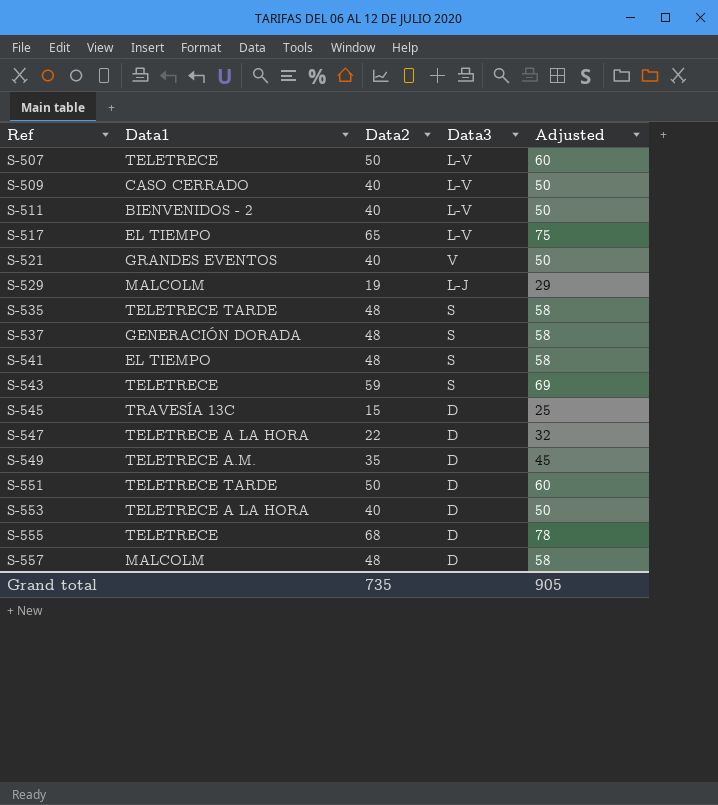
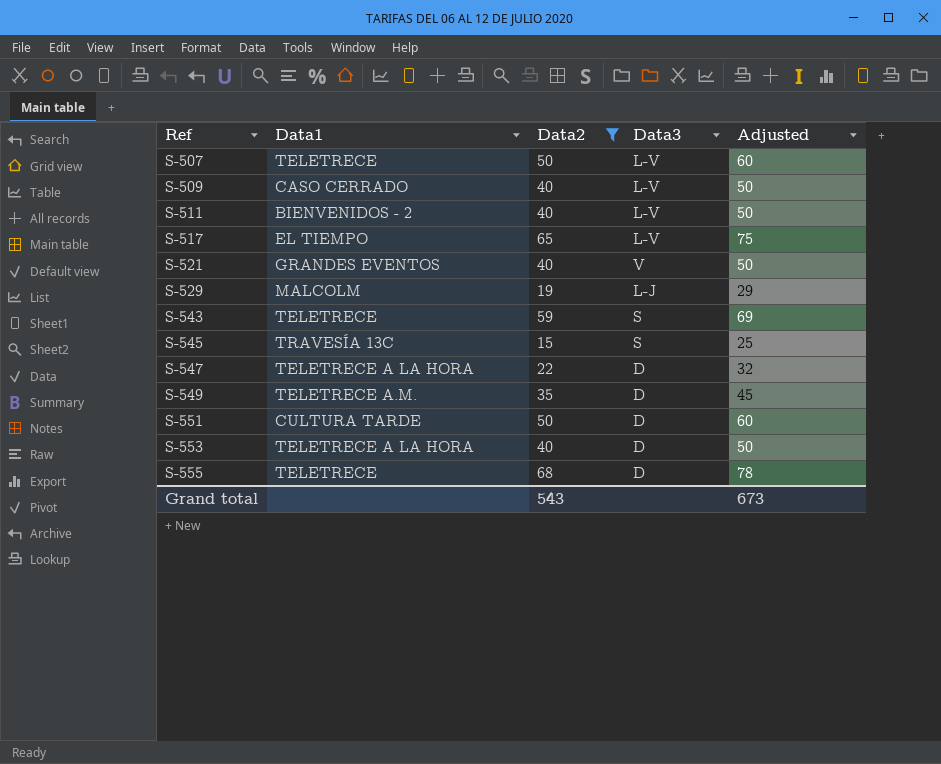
filter: none -> Data2 != 48
S-545 | Data3: D -> S
S-551 | Data1: TELETRECE TARDE -> CULTURA TARDE
Grand total | Data2: 735 -> 543
Grand total | Adjusted: 905 -> 673

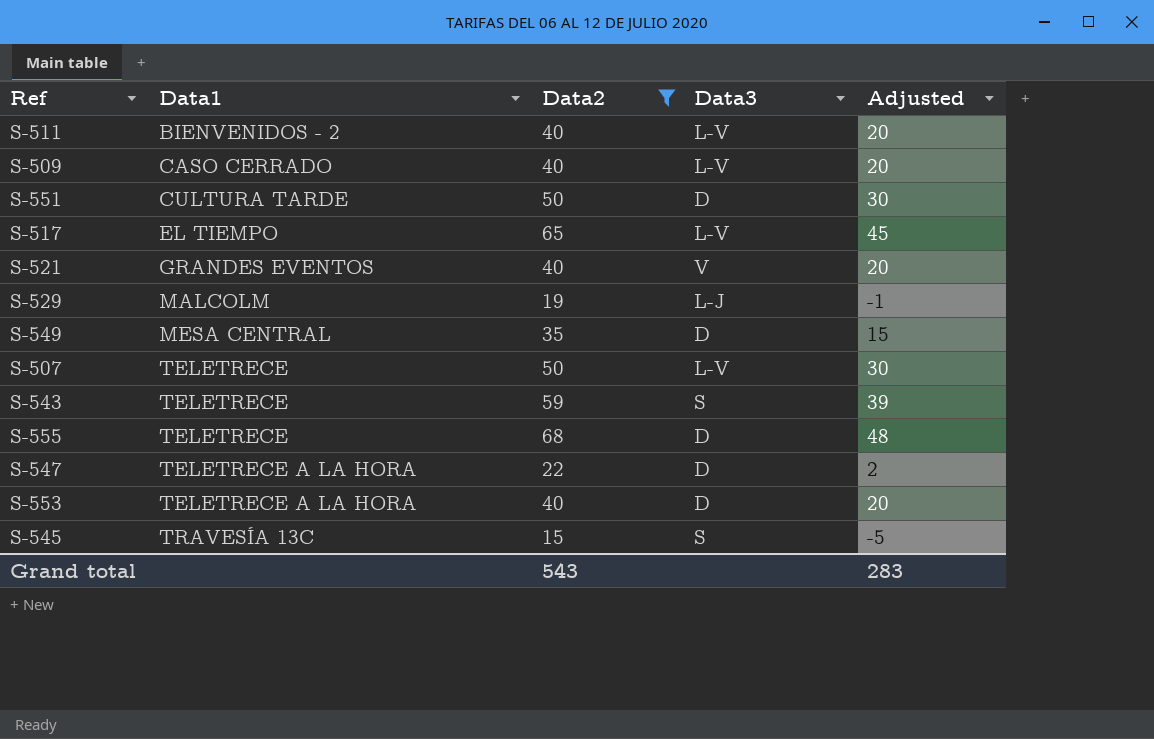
row order: Ref ascending -> Data1 ascending
column Adjusted | formula: [Data2] + 10 -> [Data2] - 20
S-549 | Data1: TELETRECE A.M. -> MESA CENTRAL
Grand total | Adjusted: 673 -> 283

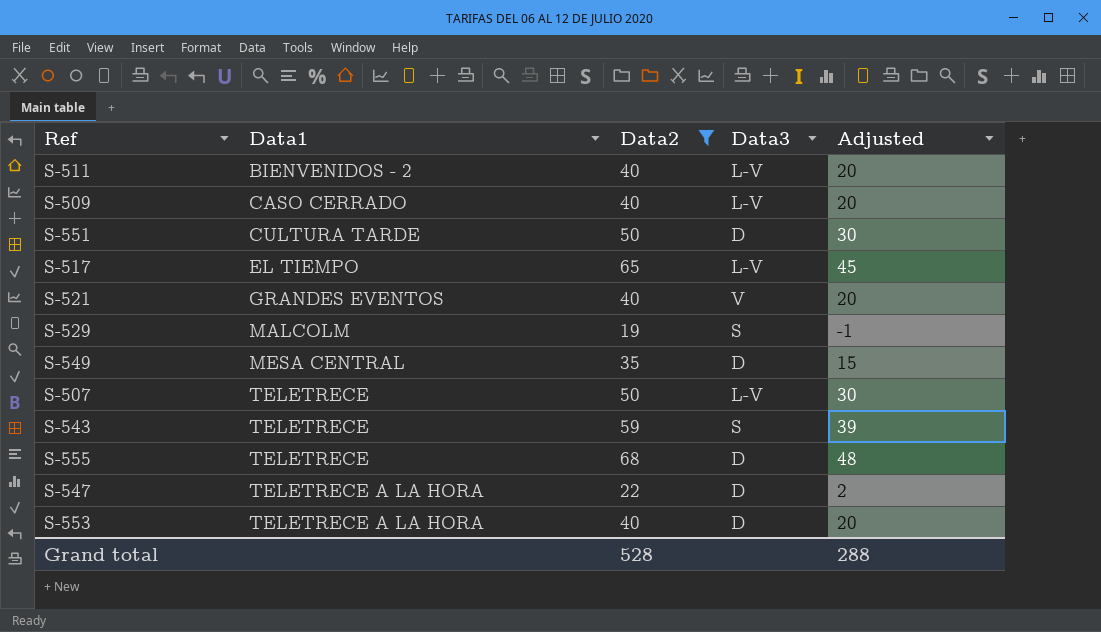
row S-545: TRAVESÍA 13C | 15 | S | -5 -> none
S-529 | Data3: L-J -> S
Grand total | Data2: 543 -> 528
Grand total | Adjusted: 283 -> 288

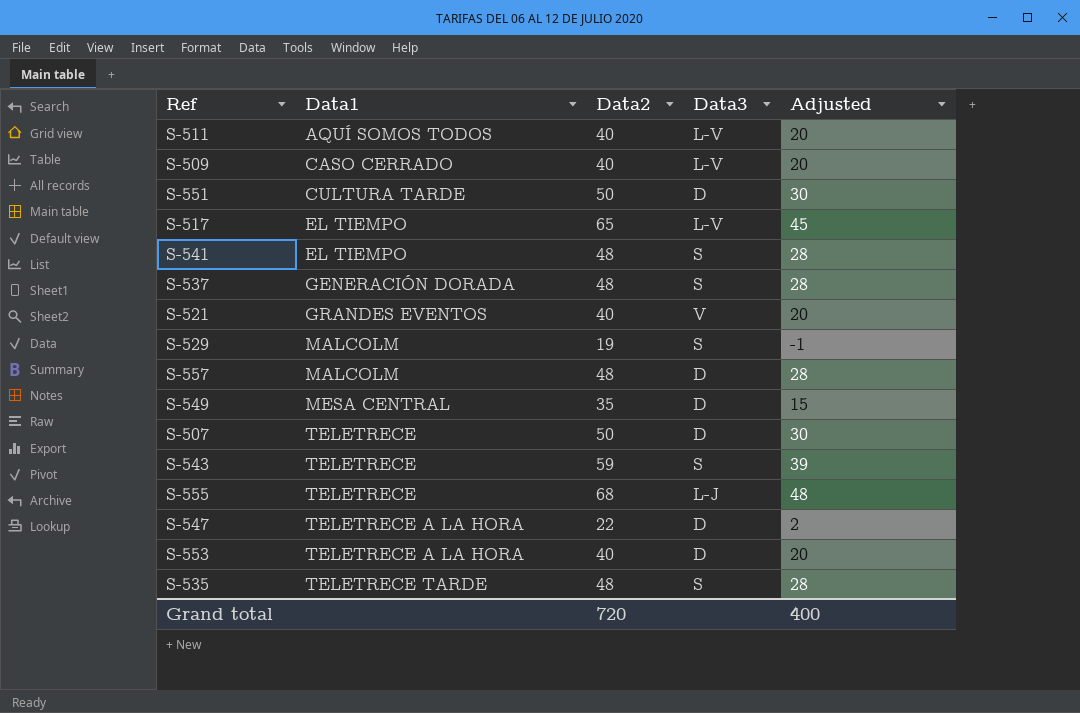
filter: Data2 != 48 -> none
S-511 | Data1: BIENVENIDOS - 2 -> AQUÍ SOMOS TODOS
S-507 | Data3: L-V -> D
S-555 | Data3: D -> L-J
Grand total | Data2: 528 -> 720
Grand total | Adjusted: 288 -> 400

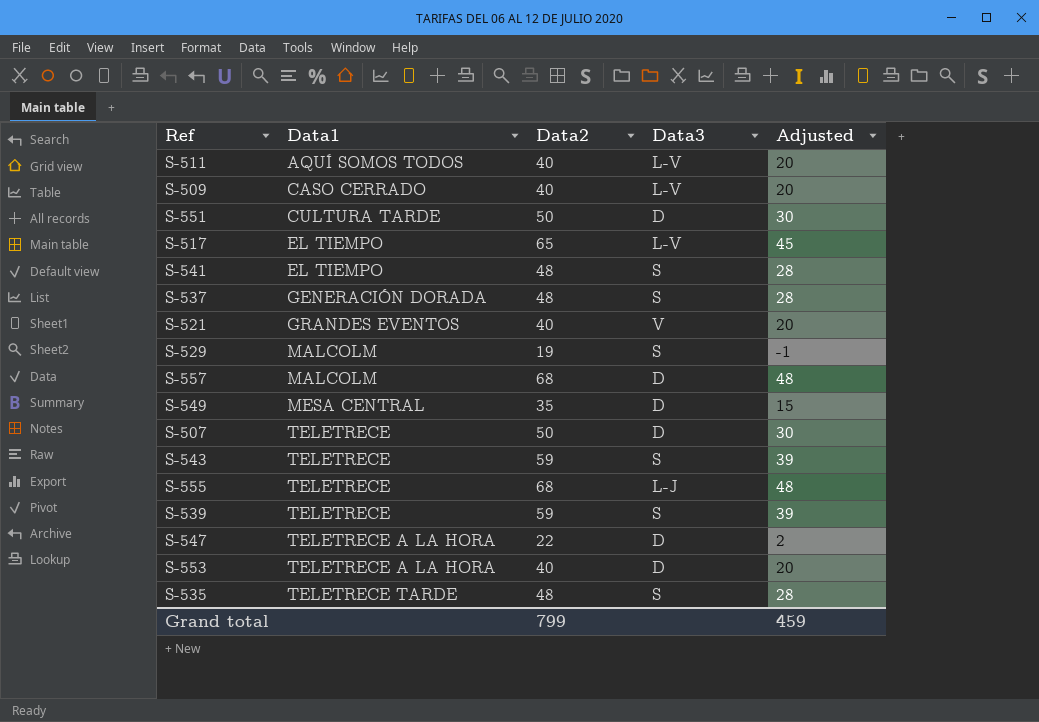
S-557 | Data2: 48 -> 68
S-557 | Adjusted: 28 -> 48
row S-539: none -> TELETRECE | 59 | S | 39
Grand total | Data2: 720 -> 799
Grand total | Adjusted: 400 -> 459

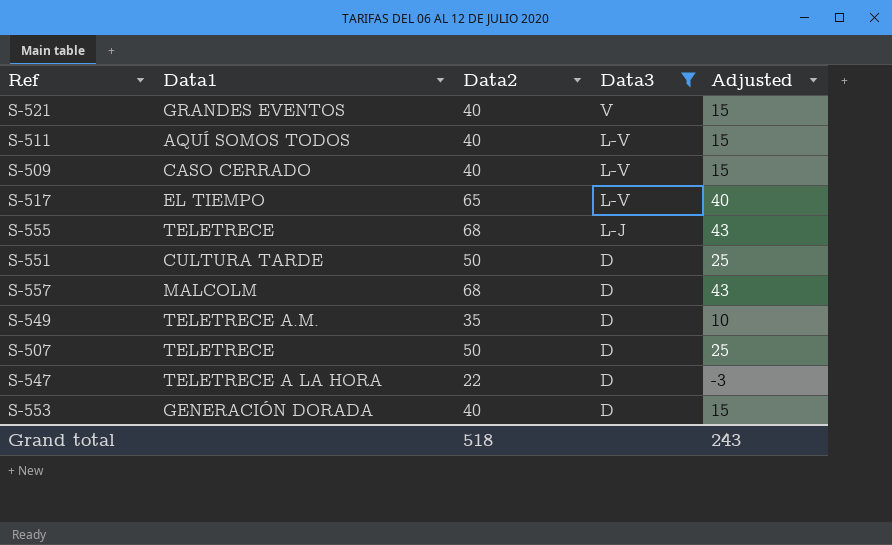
filter: none -> Data3 != S
row order: Data1 ascending -> Data3 descending
column Adjusted | formula: [Data2] - 20 -> [Data2] - 25
S-549 | Data1: MESA CENTRAL -> TELETRECE A.M.
S-553 | Data1: TELETRECE A LA HORA -> GENERACIÓN DORADA
Grand total | Data2: 799 -> 518
Grand total | Adjusted: 459 -> 243

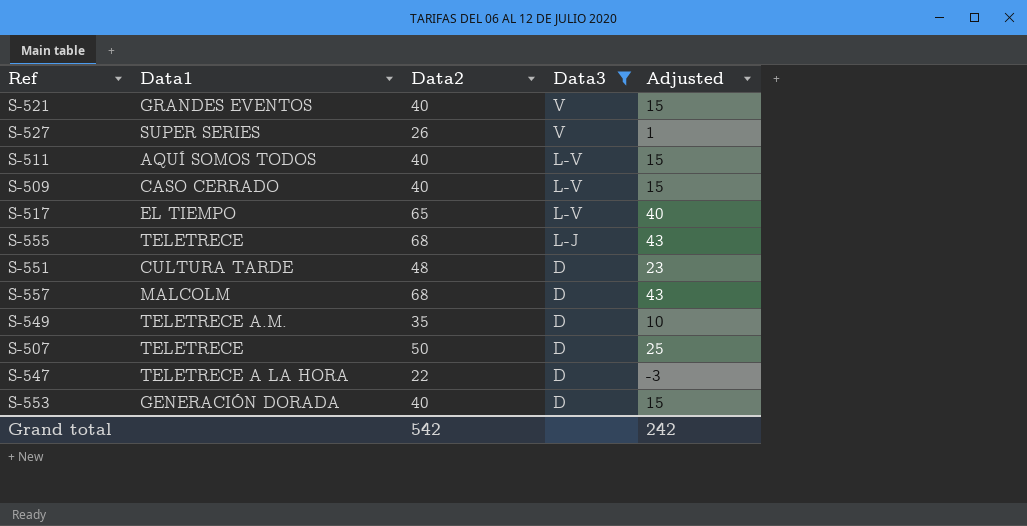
row S-527: none -> SUPER SERIES | 26 | V | 1
S-551 | Data2: 50 -> 48
S-551 | Adjusted: 25 -> 23
Grand total | Data2: 518 -> 542
Grand total | Adjusted: 243 -> 242

